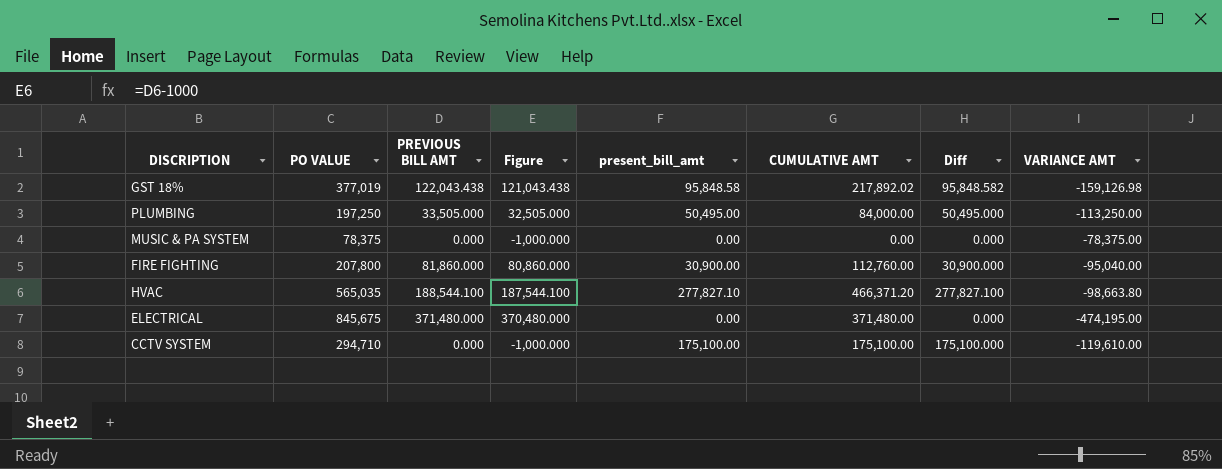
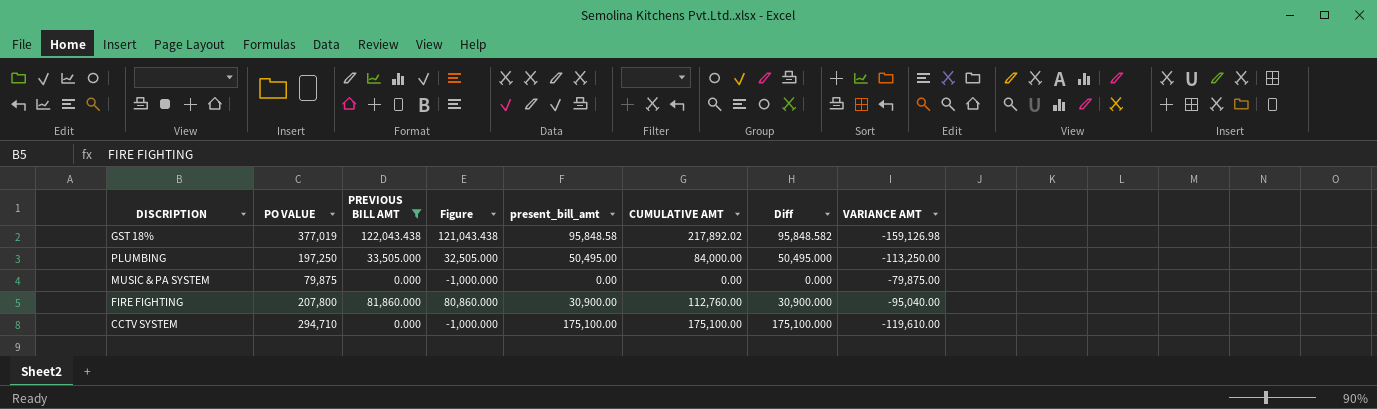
filter: none -> PREVIOUS BILL AMT <= 122,043.438
MUSIC & PA SYSTEM | PO VALUE: 78,375 -> 79,875
MUSIC & PA SYSTEM | VARIANCE AMT: -78,375.00 -> -79,875.00

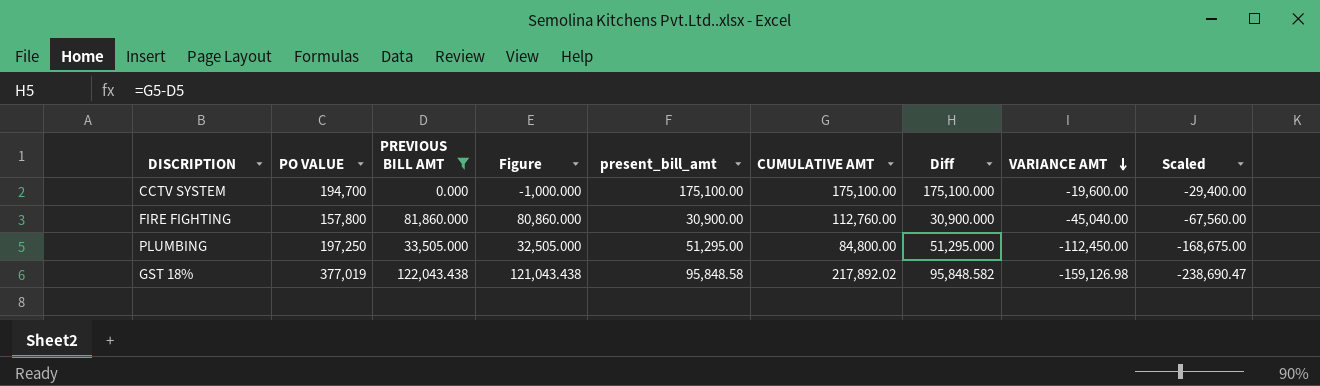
row order: none -> VARIANCE AMT descending
column Scaled | formula: none -> [VARIANCE AMT] * 1.5
row MUSIC & PA SYSTEM: 79,875 | 0.000 | -1,000.000 | 0.00 | 0.00 | 0.000 | -79,875.00 -> none
CCTV SYSTEM | PO VALUE: 294,710 -> 194,700
CCTV SYSTEM | VARIANCE AMT: -119,610.00 -> -19,600.00
FIRE FIGHTING | PO VALUE: 207,800 -> 157,800
FIRE FIGHTING | VARIANCE AMT: -95,040.00 -> -45,040.00
PLUMBING | present_bill_amt: 50,495.00 -> 51,295.00
PLUMBING | CUMULATIVE AMT: 84,000.00 -> 84,800.00
PLUMBING | Diff: 50,495.000 -> 51,295.000
PLUMBING | VARIANCE AMT: -113,250.00 -> -112,450.00

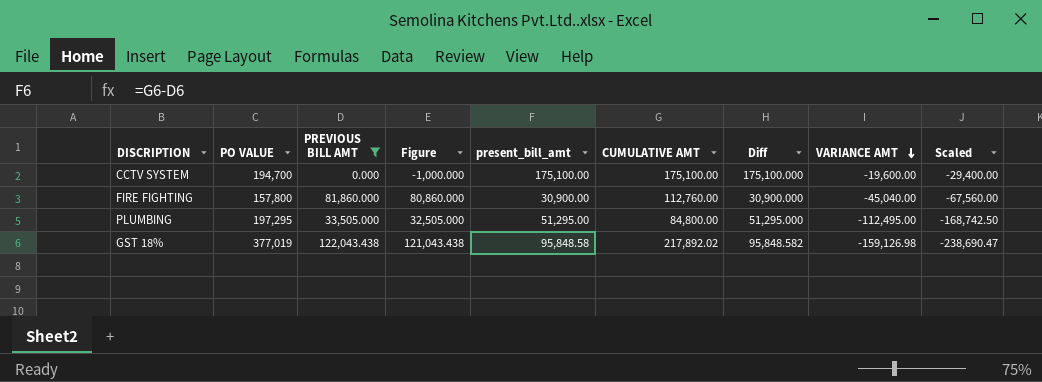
PLUMBING | PO VALUE: 197,250 -> 197,295
PLUMBING | VARIANCE AMT: -112,450.00 -> -112,495.00
PLUMBING | Scaled: -168,675.00 -> -168,742.50

